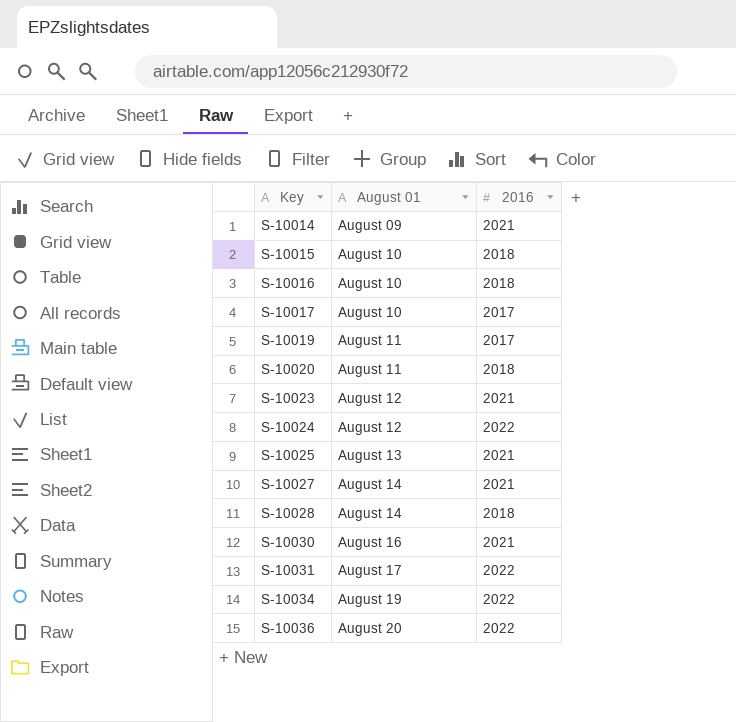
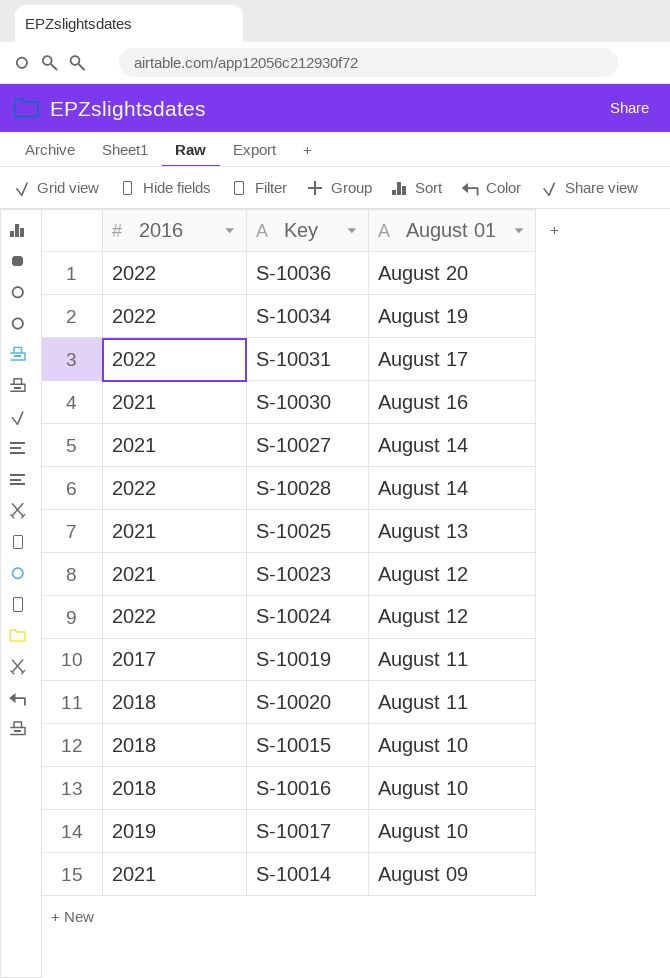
row order: Key ascending -> August 01 descending
column 2016 | position: 3 -> 1
S-10028 | 2016: 2018 -> 2022
S-10017 | 2016: 2017 -> 2019

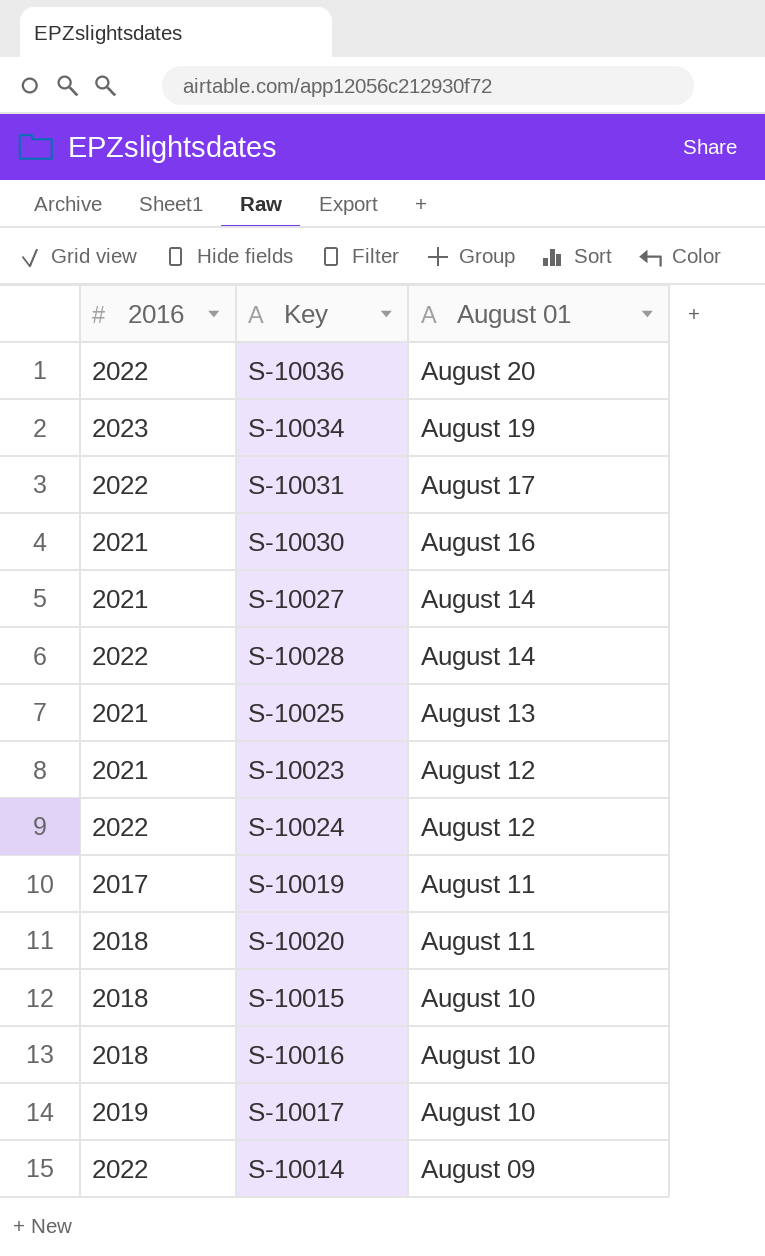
S-10034 | 2016: 2022 -> 2023
S-10014 | 2016: 2021 -> 2022

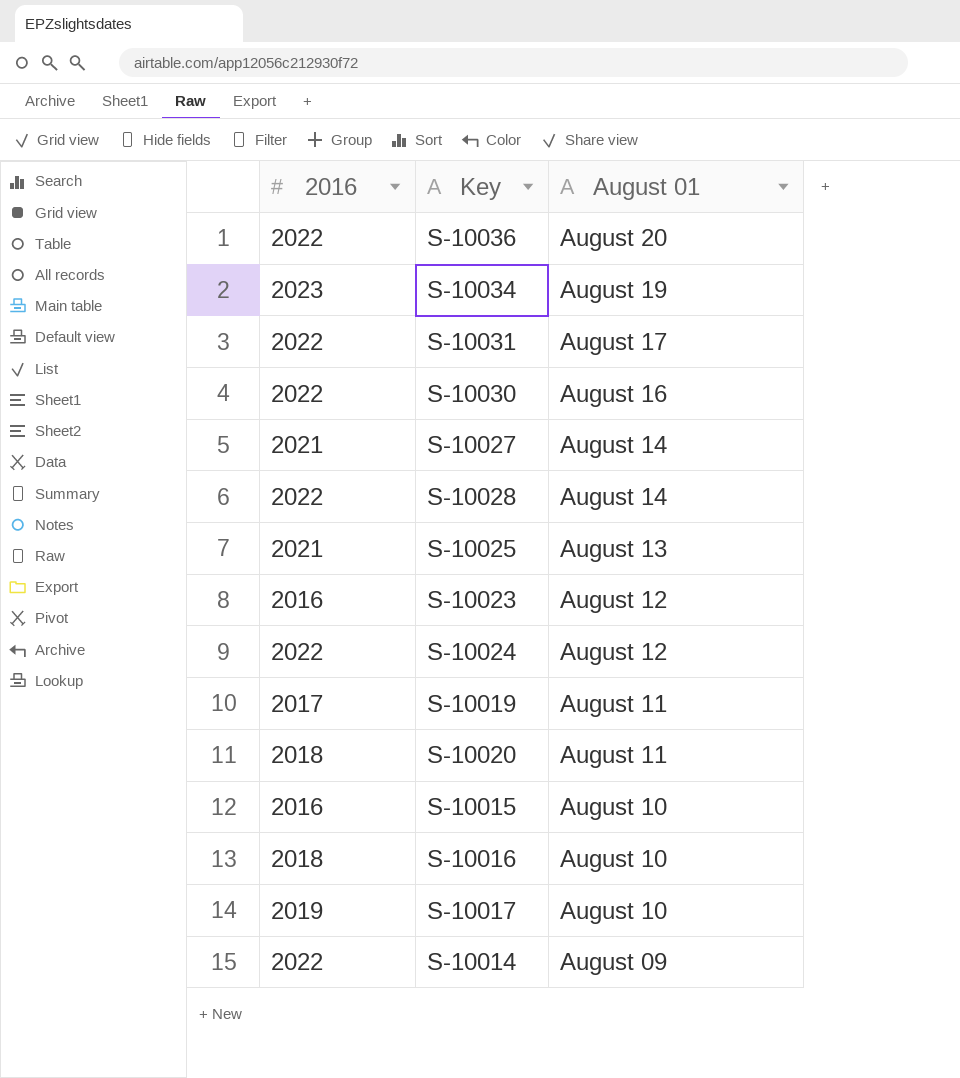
S-10030 | 2016: 2021 -> 2022
S-10023 | 2016: 2021 -> 2016
S-10015 | 2016: 2018 -> 2016

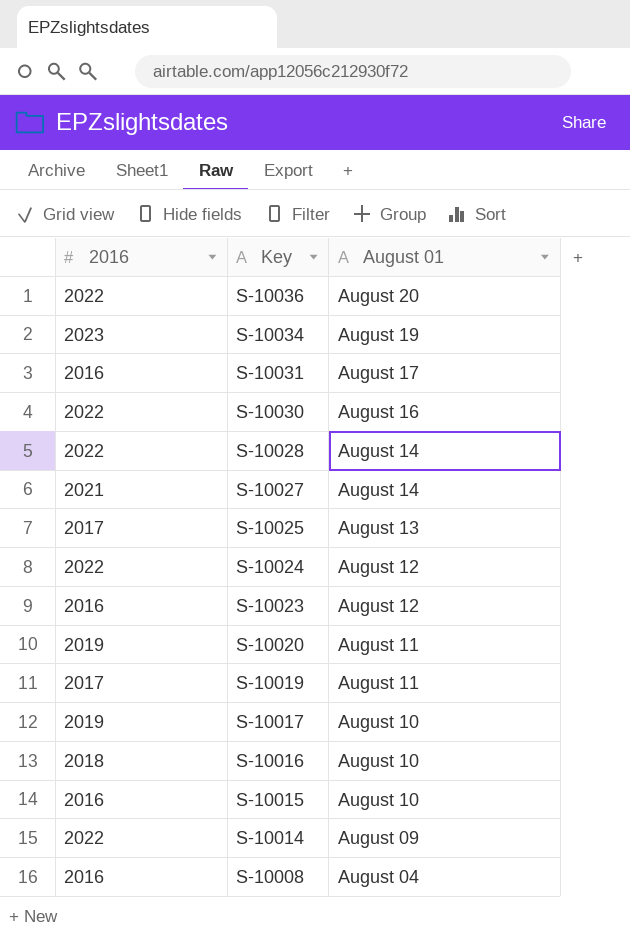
row order: August 01 descending -> Key descending
S-10031 | 2016: 2022 -> 2016
S-10025 | 2016: 2021 -> 2017
S-10020 | 2016: 2018 -> 2019
row S-10008: none -> 2016 | August 04

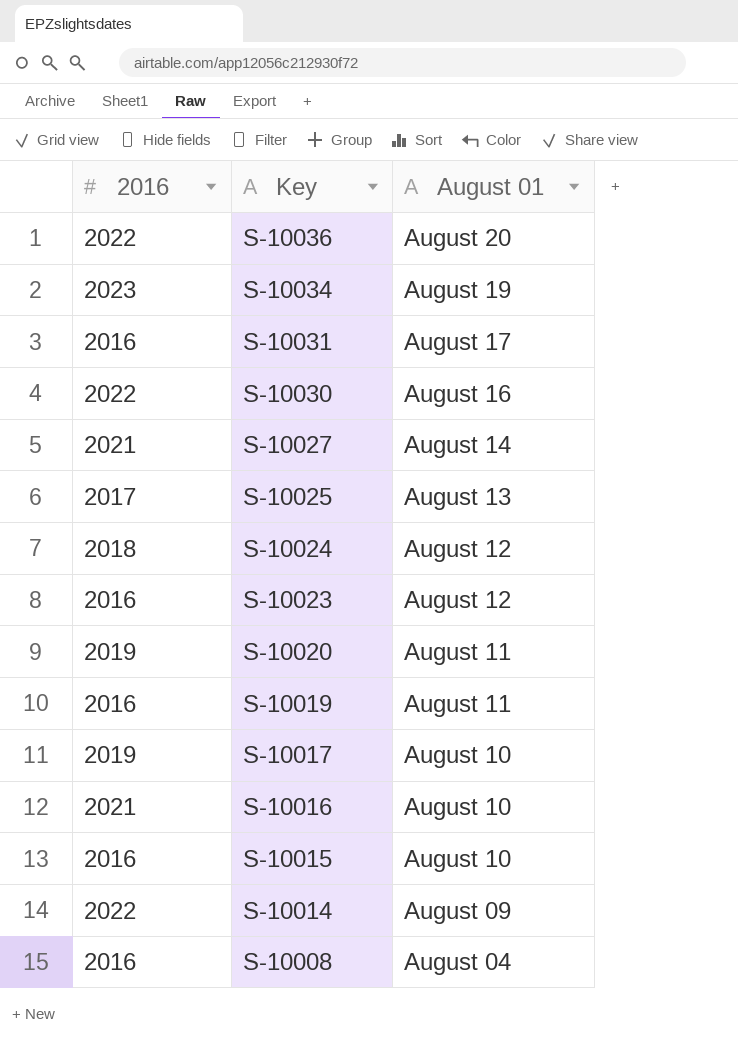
row S-10028: 2022 | August 14 -> none
S-10024 | 2016: 2022 -> 2018
S-10019 | 2016: 2017 -> 2016
S-10016 | 2016: 2018 -> 2021

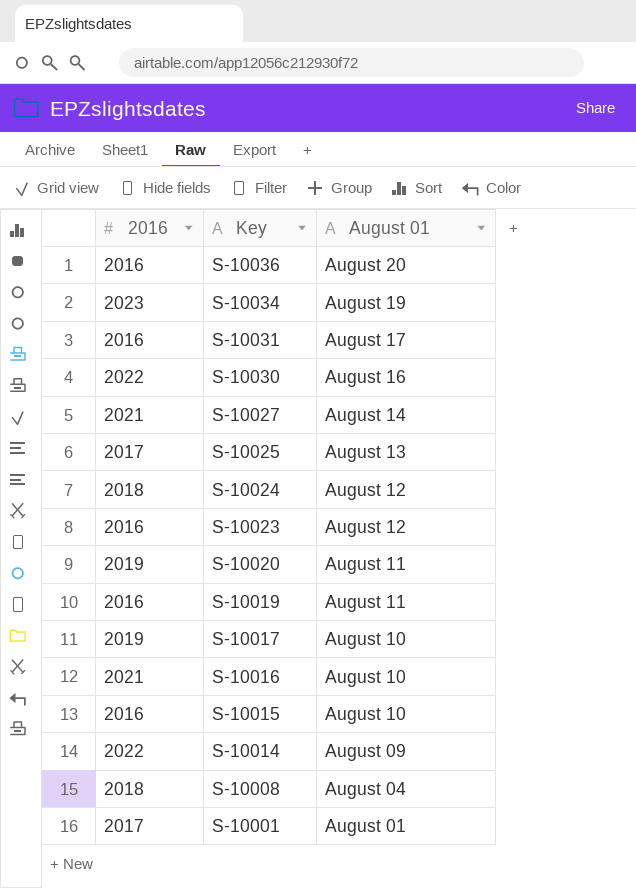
S-10036 | 2016: 2022 -> 2016
S-10008 | 2016: 2016 -> 2018
row S-10001: none -> 2017 | August 01

